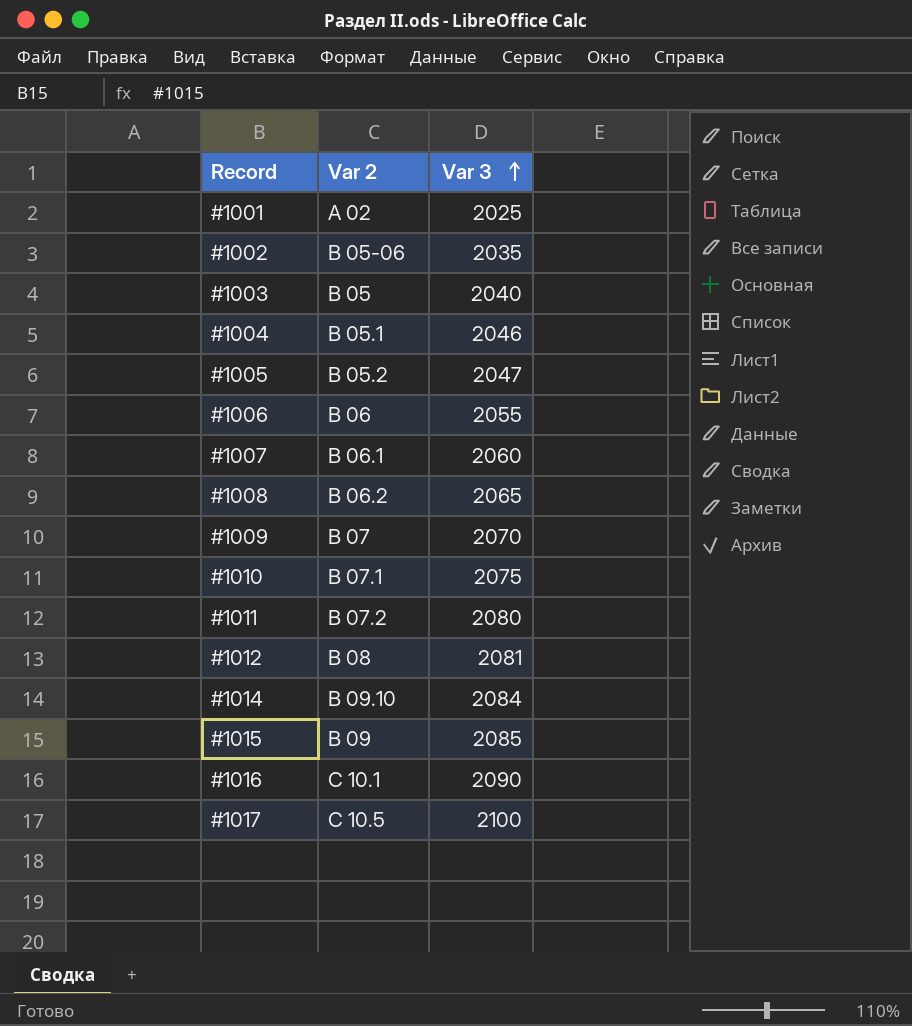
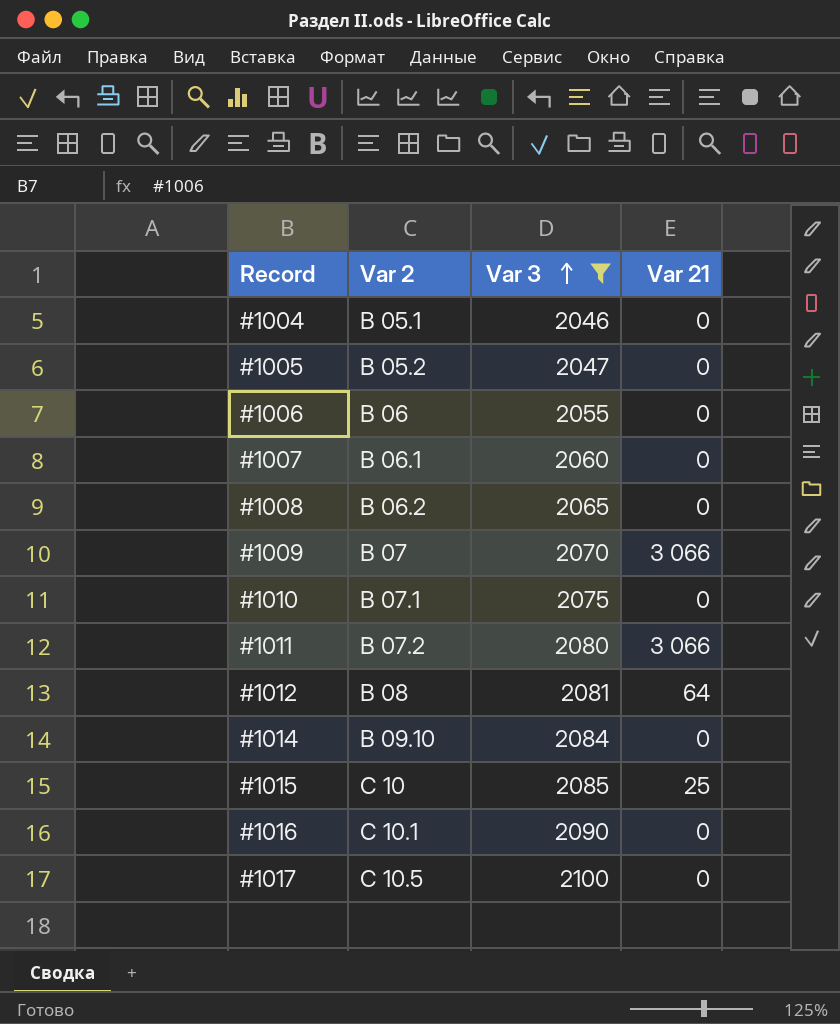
filter: none -> Var 3 >= 2046
column Var 21 | position: none -> 4
#1015 | Var 2: B 09 -> С 10

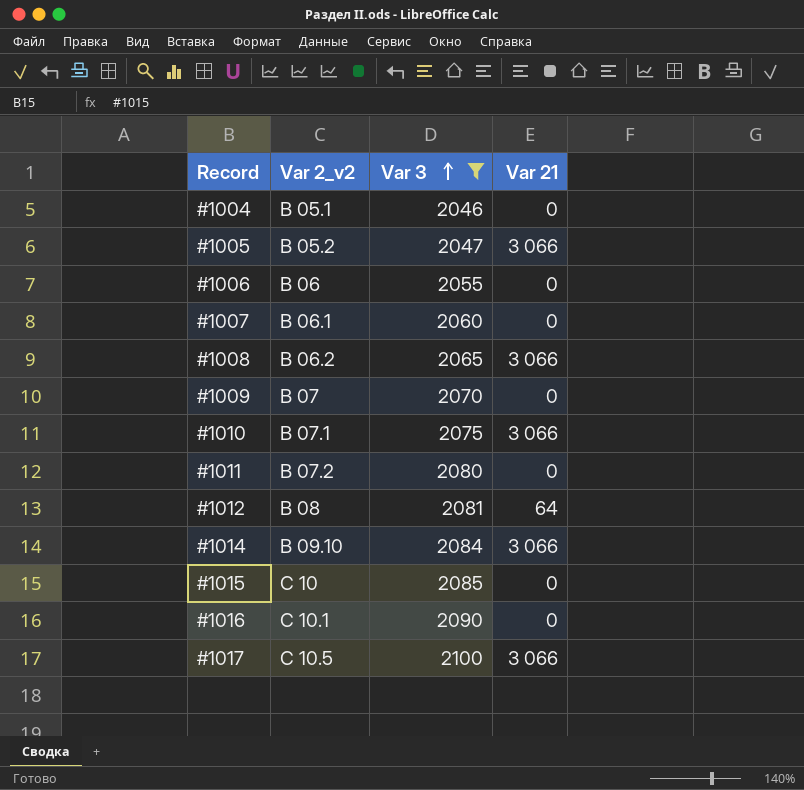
column name: Var 2 -> Var 2_v2
#1005 | Var 21: 0 -> 3 066
#1008 | Var 21: 0 -> 3 066
#1009 | Var 21: 3 066 -> 0
#1010 | Var 21: 0 -> 3 066
#1011 | Var 21: 3 066 -> 0
#1014 | Var 21: 0 -> 3 066
#1015 | Var 21: 25 -> 0
#1017 | Var 21: 0 -> 3 066

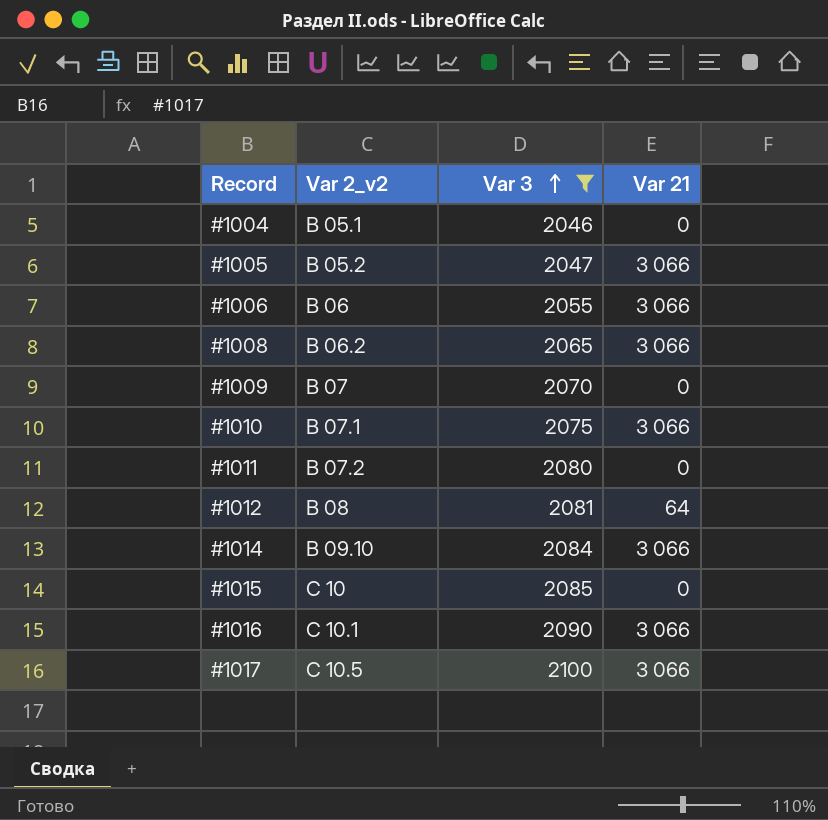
row #1007: B 06.1 | 2060 | 0 -> none
#1006 | Var 21: 0 -> 3 066
#1016 | Var 21: 0 -> 3 066

